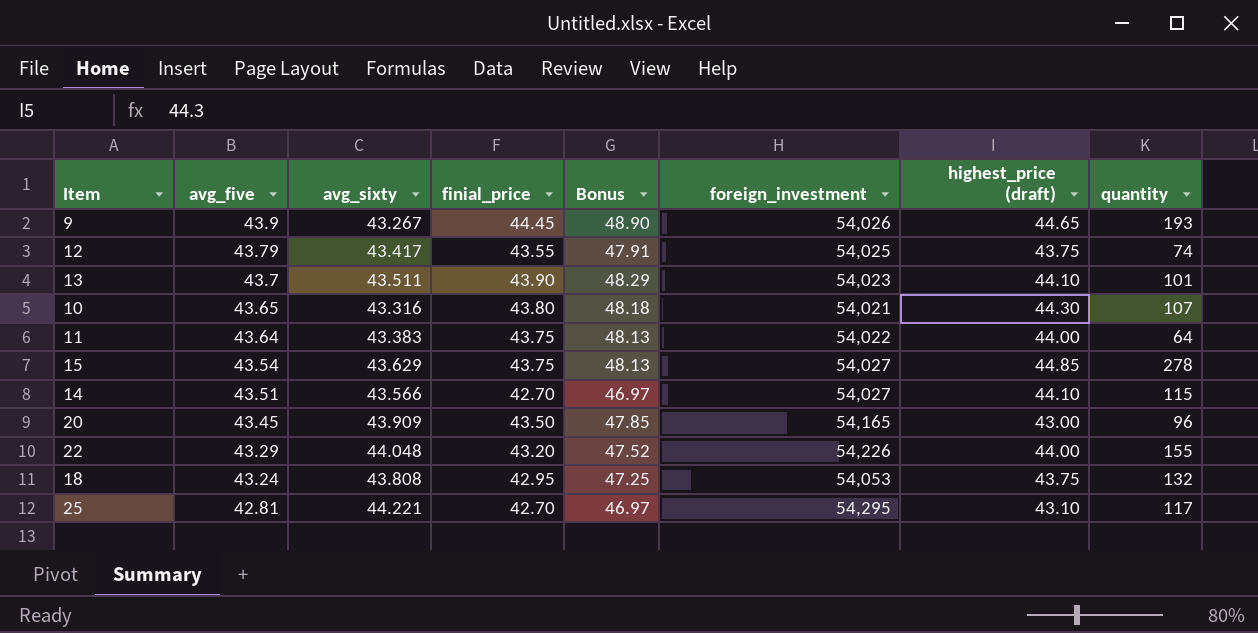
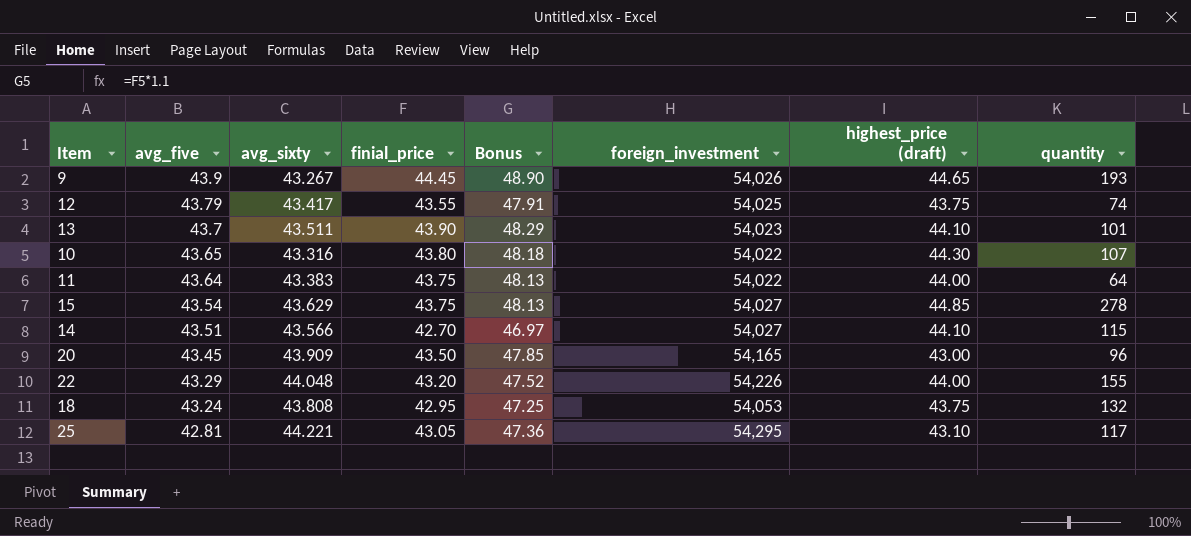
10 | foreign_investment: 54,021 -> 54,022
25 | finial_price: 42.70 -> 43.05
25 | Bonus: 46.97 -> 47.36

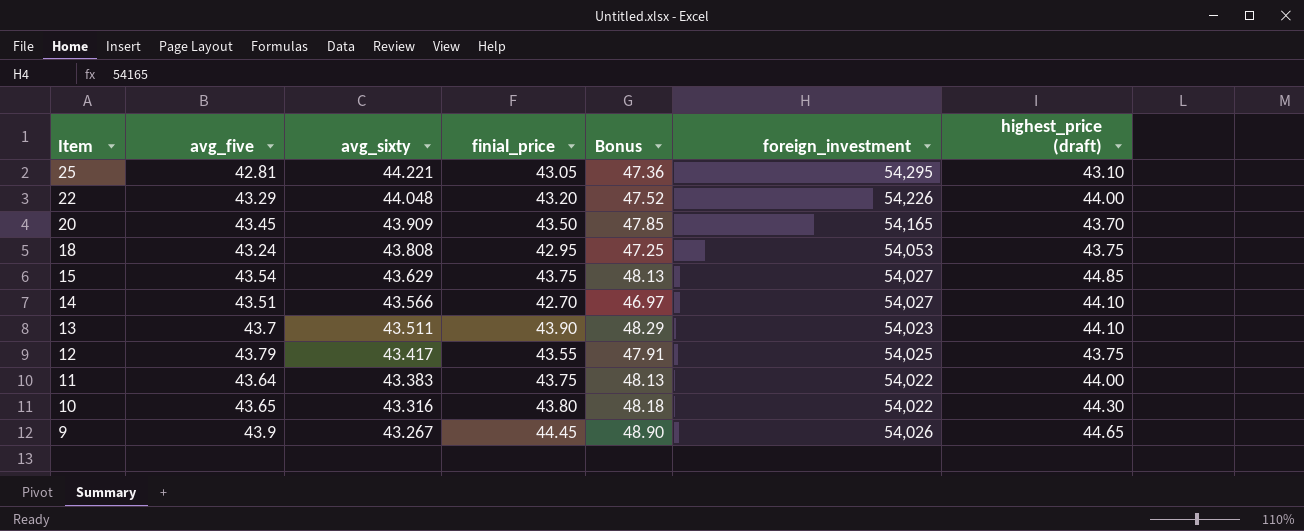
row order: avg_five descending -> Item descending
column quantity | position: 8 -> none
20 | highest_price (draft): 43.00 -> 43.70

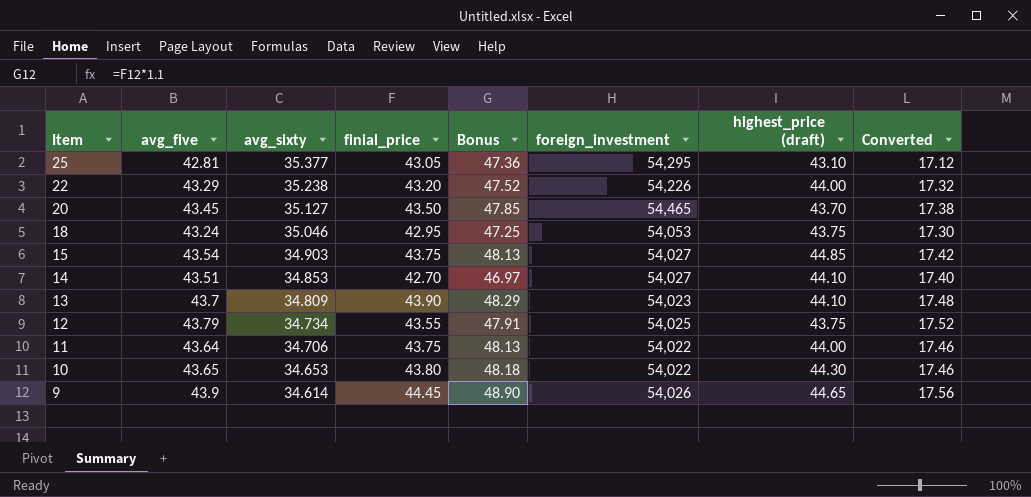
column Converted | formula: none -> [avg_five] * 0.4
25 | avg_sixty: 44.221 -> 35.377
22 | avg_sixty: 44.048 -> 35.238
20 | avg_sixty: 43.909 -> 35.127
20 | foreign_investment: 54,165 -> 54,465
18 | avg_sixty: 43.808 -> 35.046
15 | avg_sixty: 43.629 -> 34.903
14 | avg_sixty: 43.566 -> 34.853
13 | avg_sixty: 43.511 -> 34.809
12 | avg_sixty: 43.417 -> 34.734
11 | avg_sixty: 43.383 -> 34.706
10 | avg_sixty: 43.316 -> 34.653
9 | avg_sixty: 43.267 -> 34.614

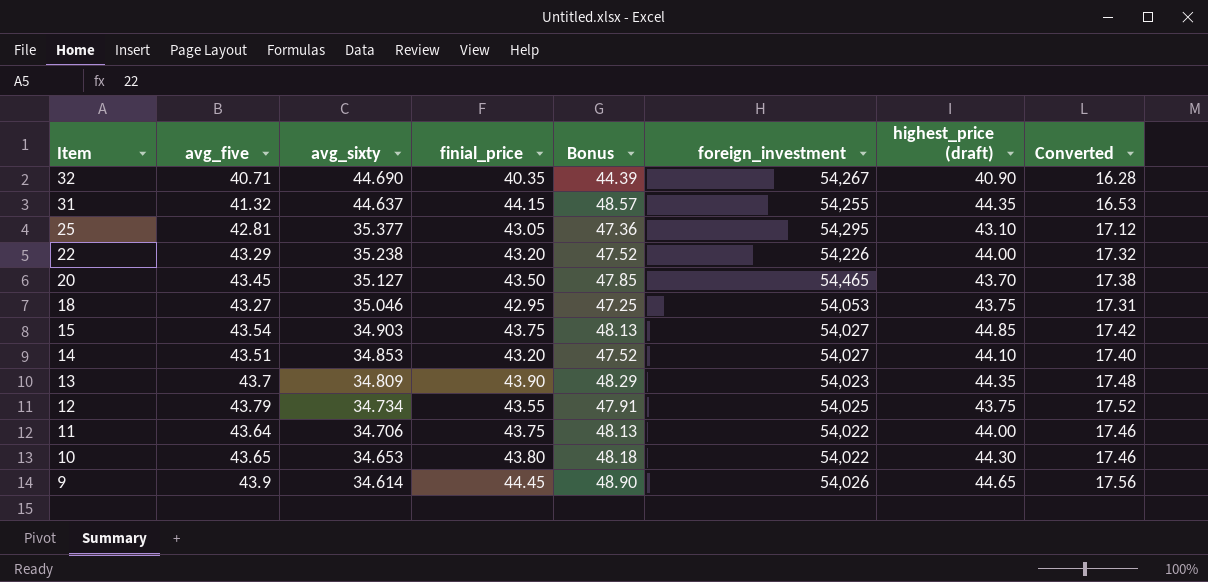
row 32: none -> 40.71 | 44.690 | 40.35 | 44.39 | 54,267 | 40.90 | 16.28
row 31: none -> 41.32 | 44.637 | 44.15 | 48.57 | 54,255 | 44.35 | 16.53
18 | avg_five: 43.24 -> 43.27
18 | Converted: 17.30 -> 17.31
14 | finial_price: 42.70 -> 43.20
14 | Bonus: 46.97 -> 47.52
13 | highest_price (draft): 44.10 -> 44.35

